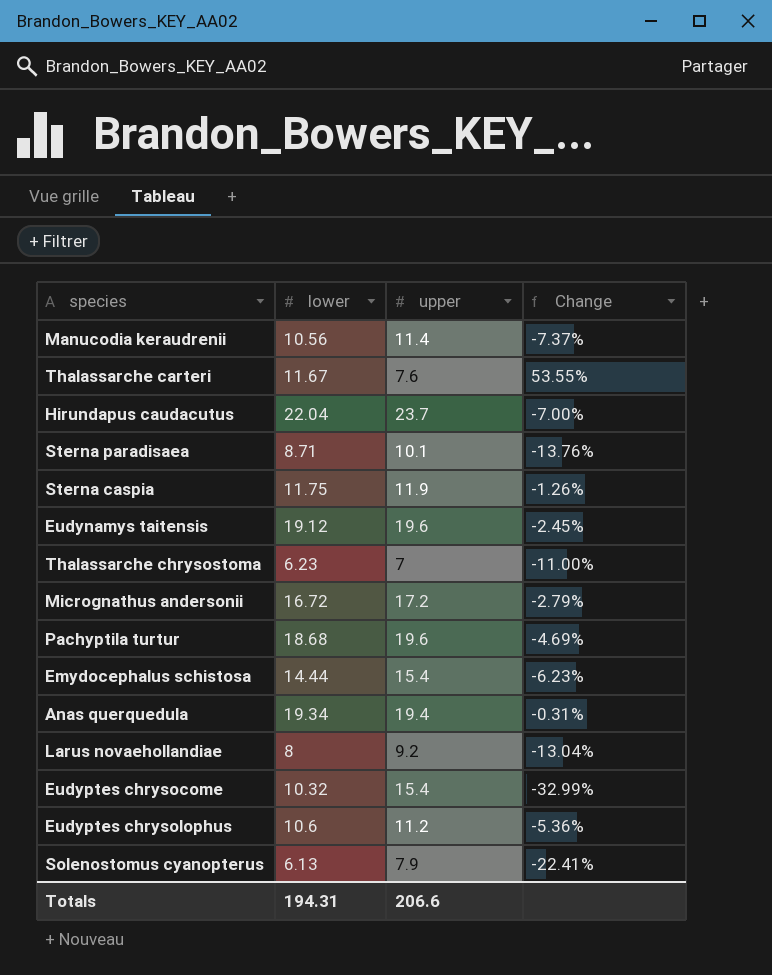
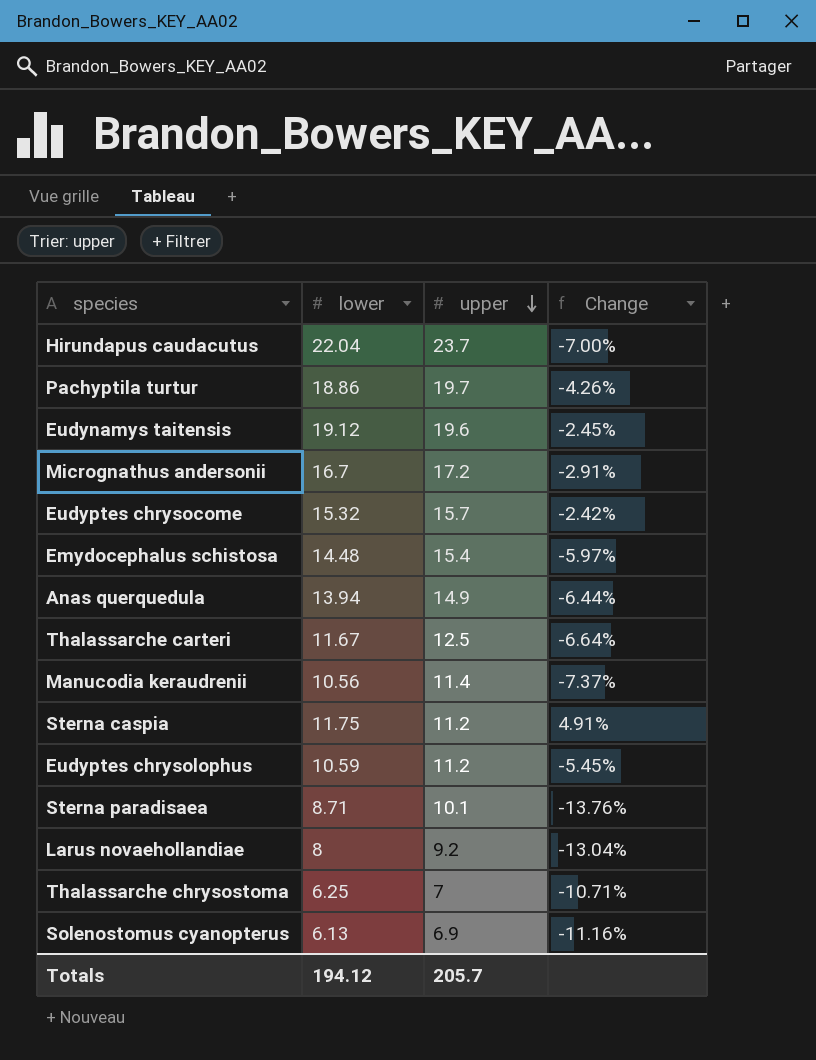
row order: none -> upper descending
Pachyptila turtur | lower: 18.68 -> 18.86
Pachyptila turtur | upper: 19.6 -> 19.7
Pachyptila turtur | Change: -4.69% -> -4.26%
Micrognathus andersonii | lower: 16.72 -> 16.7
Micrognathus andersonii | Change: -2.79% -> -2.91%
Eudyptes chrysocome | lower: 10.32 -> 15.32
Eudyptes chrysocome | upper: 15.4 -> 15.7
Eudyptes chrysocome | Change: -32.99% -> -2.42%
Emydocephalus schistosa | lower: 14.44 -> 14.48
Emydocephalus schistosa | Change: -6.23% -> -5.97%
Anas querquedula | lower: 19.34 -> 13.94
Anas querquedula | upper: 19.4 -> 14.9
Anas querquedula | Change: -0.31% -> -6.44%
Thalassarche carteri | upper: 7.6 -> 12.5
Thalassarche carteri | Change: 53.55% -> -6.64%
Sterna caspia | upper: 11.9 -> 11.2
Sterna caspia | Change: -1.26% -> 4.91%
Eudyptes chrysolophus | lower: 10.6 -> 10.59
Eudyptes chrysolophus | Change: -5.36% -> -5.45%
Thalassarche chrysostoma | lower: 6.23 -> 6.25
Thalassarche chrysostoma | Change: -11.00% -> -10.71%
Solenostomus cyanopterus | upper: 7.9 -> 6.9
Solenostomus cyanopterus | Change: -22.41% -> -11.16%
Totals | lower: 194.31 -> 194.12
Totals | upper: 206.6 -> 205.7

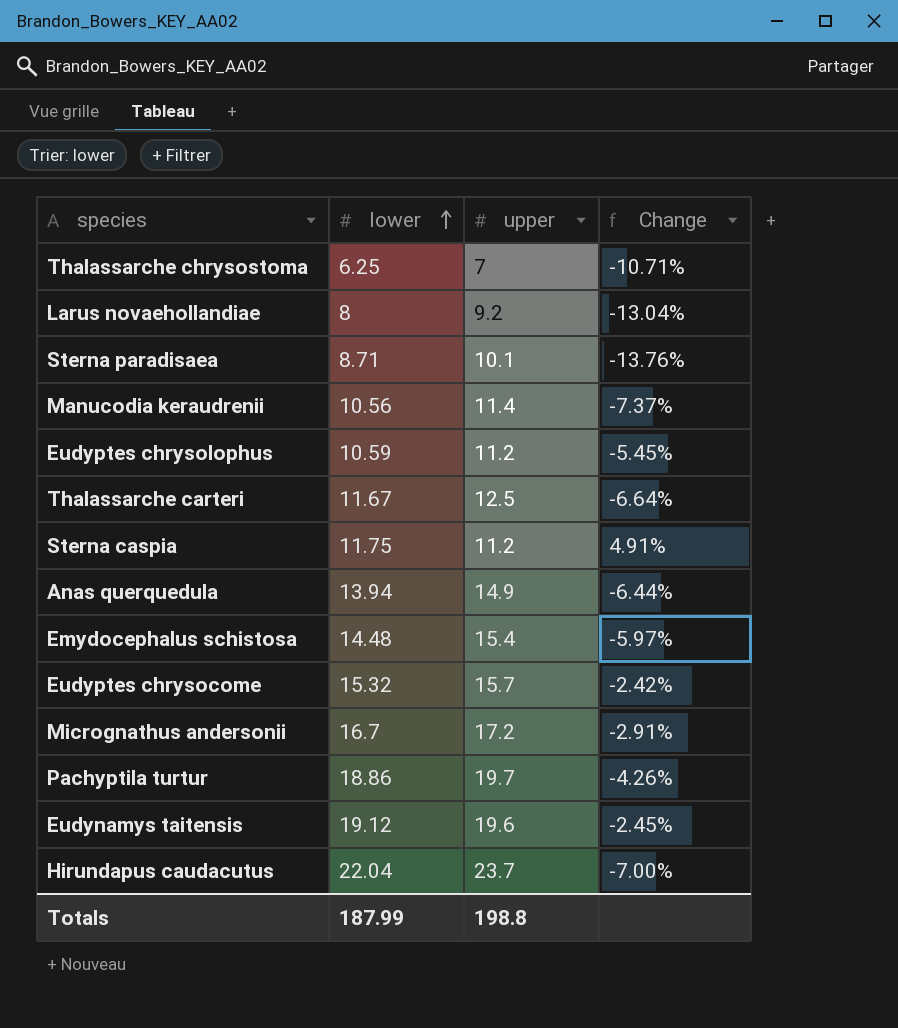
row order: upper descending -> lower ascending
row Solenostomus cyanopterus: 6.13 | 6.9 | -11.16% -> none
Totals | lower: 194.12 -> 187.99
Totals | upper: 205.7 -> 198.8

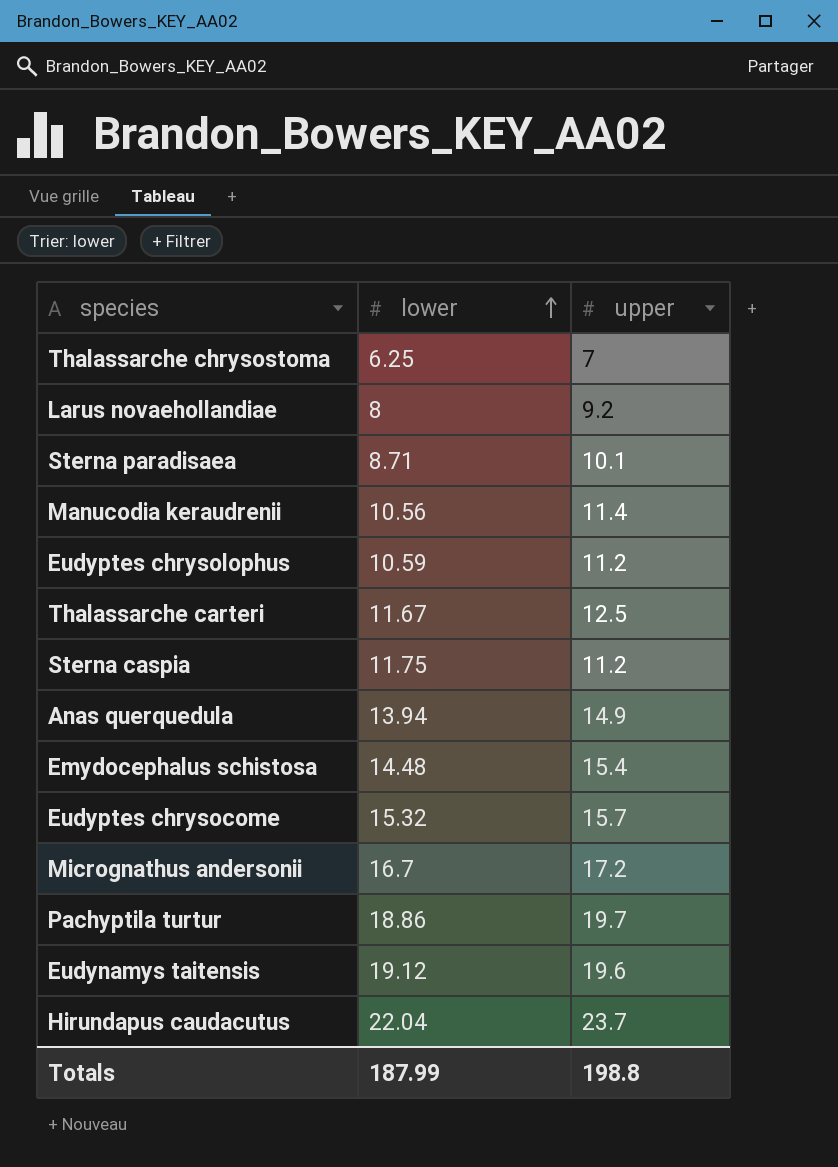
column Change | formula: ([lower] - [upper]) / [upper] -> none

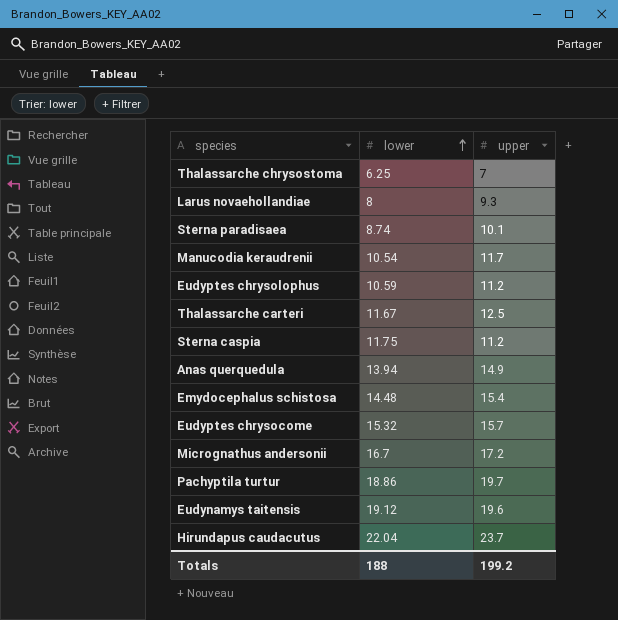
Larus novaehollandiae | upper: 9.2 -> 9.3
Sterna paradisaea | lower: 8.71 -> 8.74
Manucodia keraudrenii | lower: 10.56 -> 10.54
Manucodia keraudrenii | upper: 11.4 -> 11.7
Totals | lower: 187.99 -> 188
Totals | upper: 198.8 -> 199.2

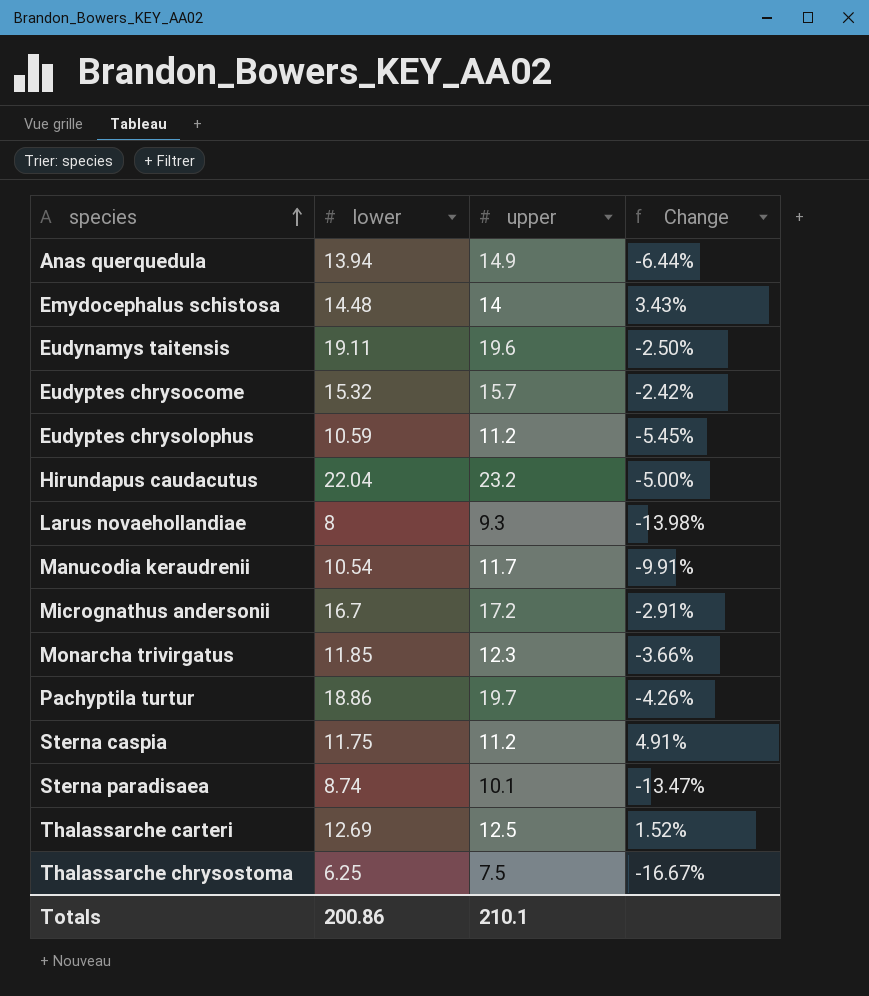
row order: lower ascending -> species ascending
column Change | formula: none -> ([lower] - [upper]) / [upper]
Emydocephalus schistosa | upper: 15.4 -> 14
Eudynamys taitensis | lower: 19.12 -> 19.11
Hirundapus caudacutus | upper: 23.7 -> 23.2
row Monarcha trivirgatus: none -> 11.85 | 12.3 | -3.66%
Thalassarche carteri | lower: 11.67 -> 12.69
Thalassarche chrysostoma | upper: 7 -> 7.5
Totals | lower: 188 -> 200.86
Totals | upper: 199.2 -> 210.1

